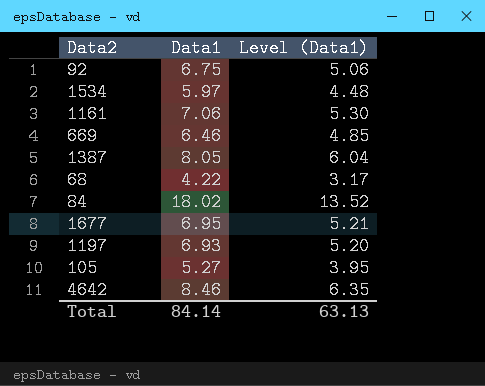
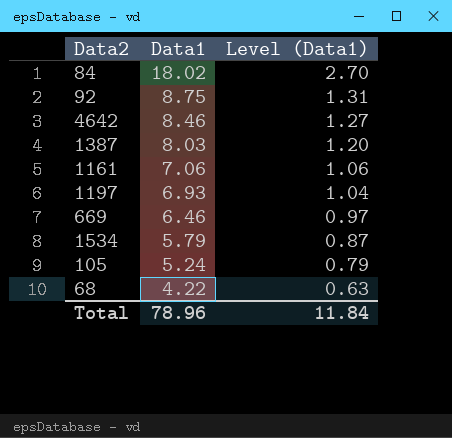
row order: none -> Data1 descending
column Level (Data1) | formula: [Data1] * 0.75 -> [Data1] * 0.15
row 1677: 6.95 | 5.21 -> none
92 | Data1: 6.75 -> 8.75
1387 | Data1: 8.05 -> 8.03
1534 | Data1: 5.97 -> 5.79
105 | Data1: 5.27 -> 5.24
Total | Data1: 84.14 -> 78.96
Total | Level (Data1): 63.13 -> 11.84

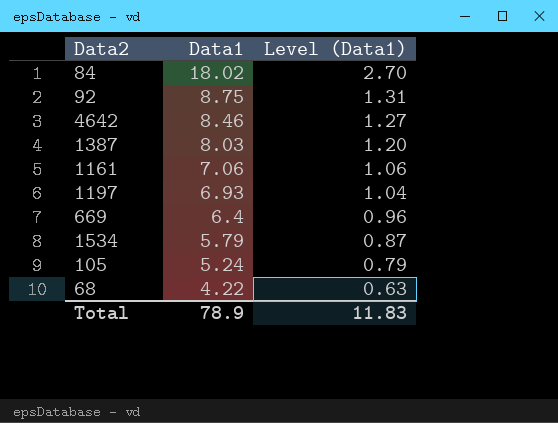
669 | Data1: 6.46 -> 6.4
669 | Level (Data1): 0.97 -> 0.96
Total | Data1: 78.96 -> 78.9
Total | Level (Data1): 11.84 -> 11.83

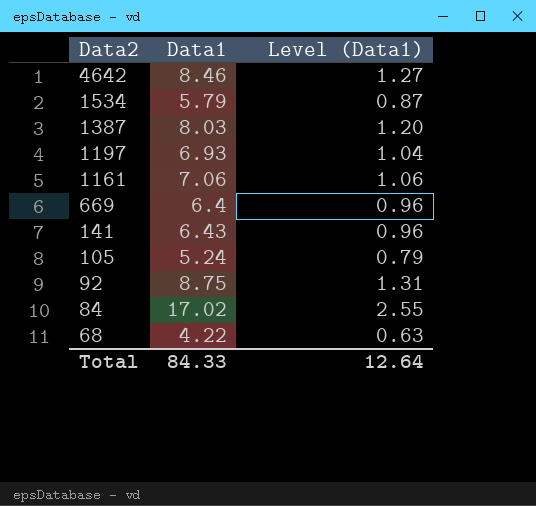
row order: Data1 descending -> Data2 descending
row 141: none -> 6.43 | 0.96
84 | Data1: 18.02 -> 17.02
84 | Level (Data1): 2.70 -> 2.55
Total | Data1: 78.9 -> 84.33
Total | Level (Data1): 11.83 -> 12.64

